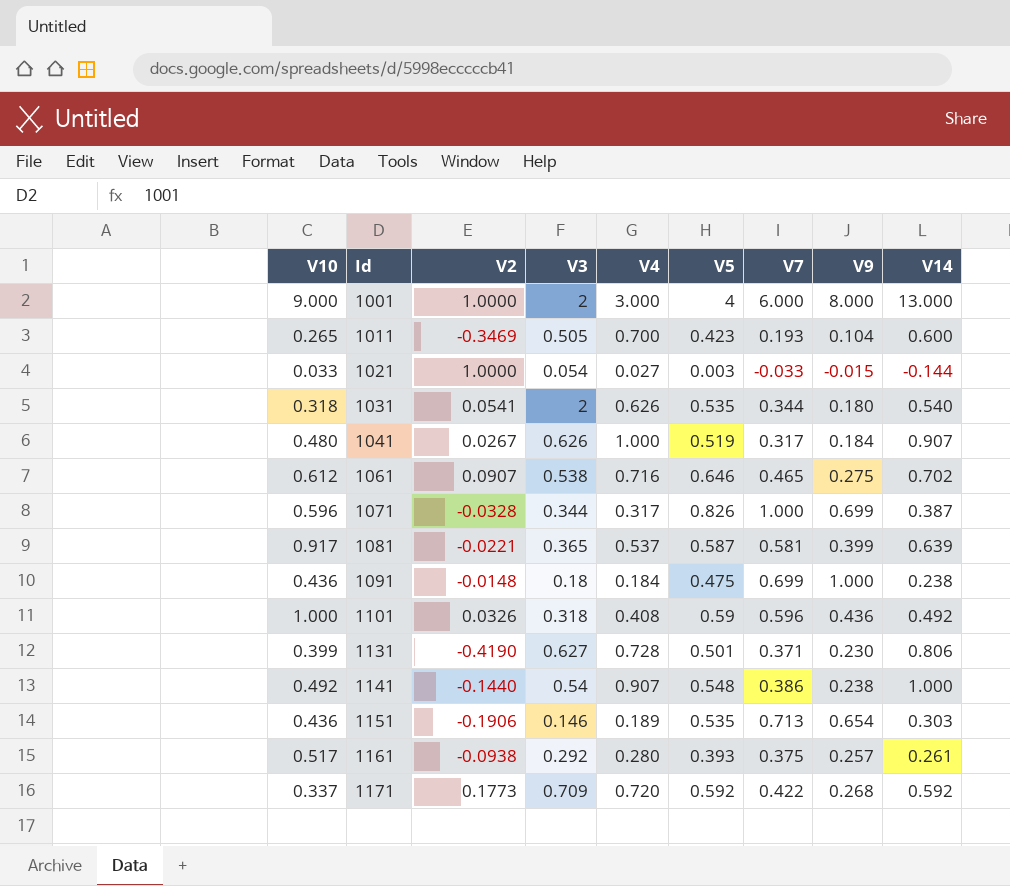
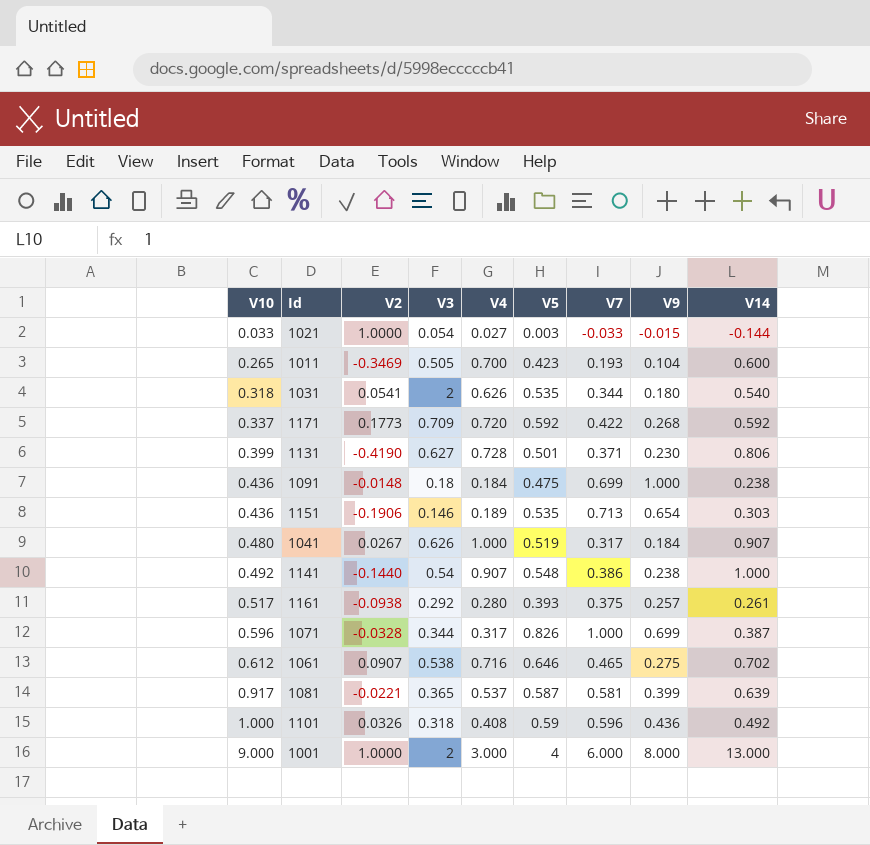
row order: Id ascending -> V10 ascending

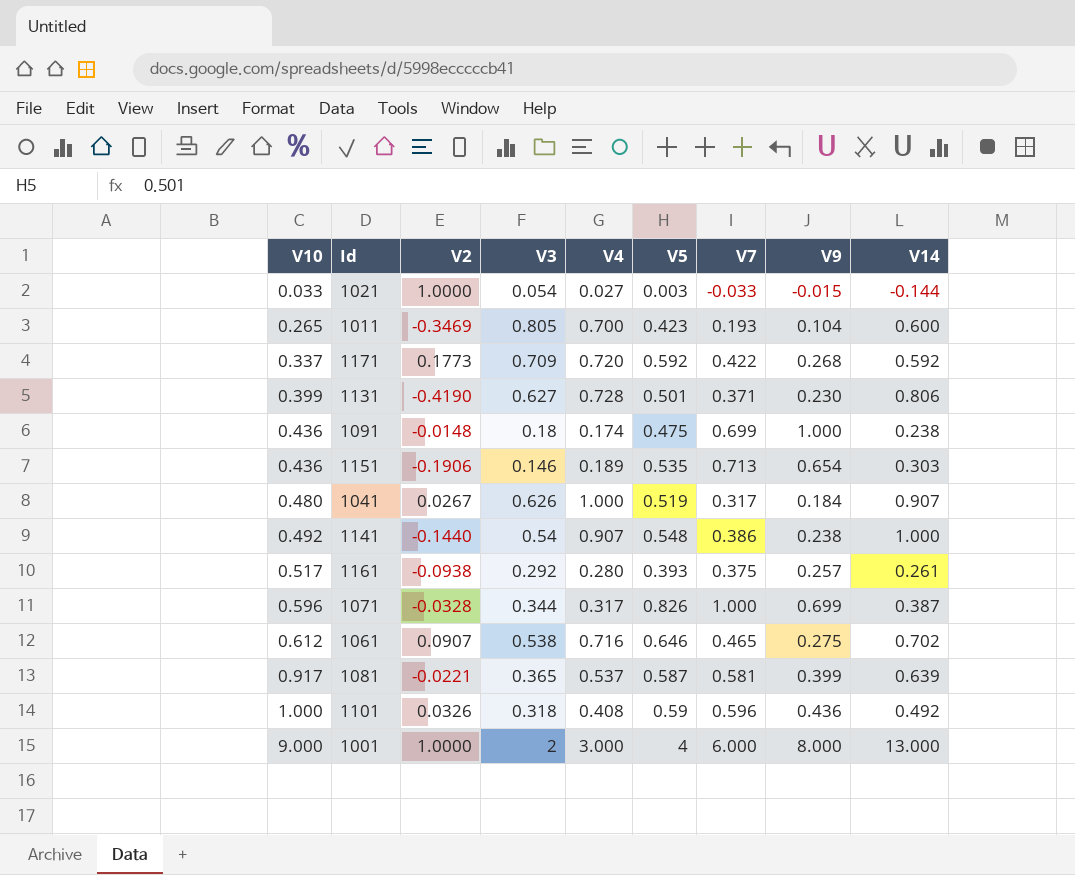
row 1031: 0.318 | 0.0541 | 2 | 0.626 | 0.535 | 0.344 | 0.180 | 0.540 -> none
1011 | V3: 0.505 -> 0.805
1091 | V4: 0.184 -> 0.174

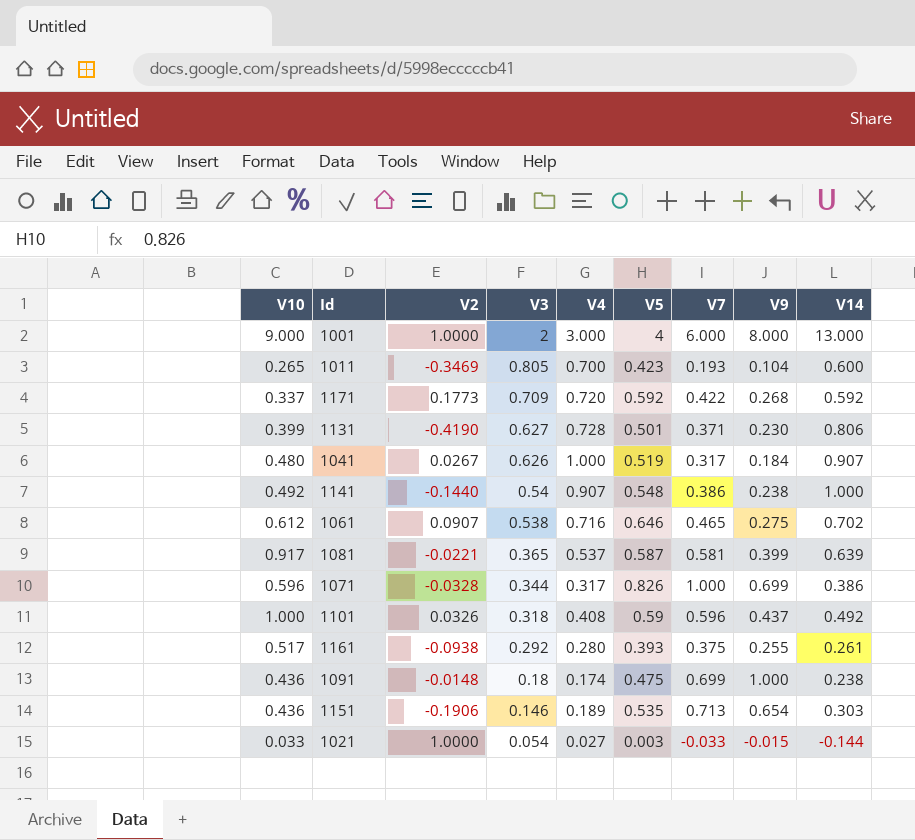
row order: V10 ascending -> V3 descending
1071 | V14: 0.387 -> 0.386
1101 | V9: 0.436 -> 0.437
1161 | V9: 0.257 -> 0.255

